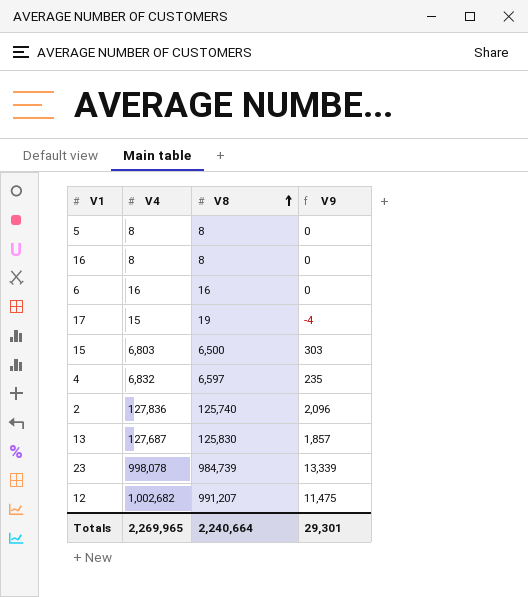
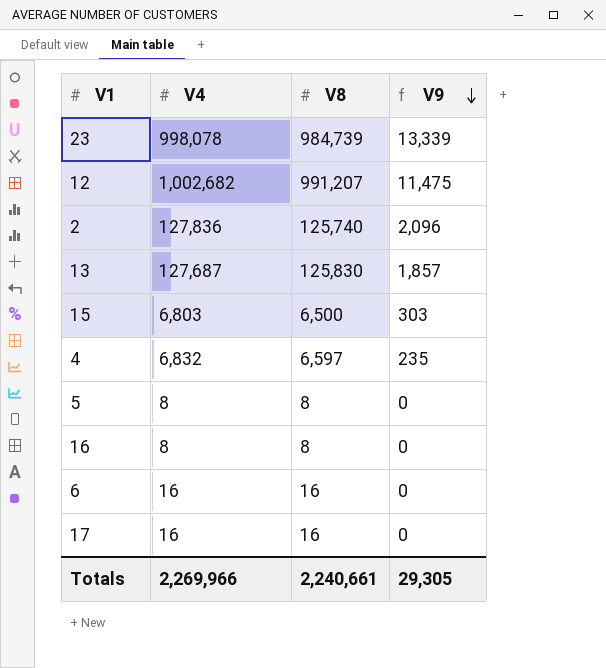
row order: V8 ascending -> V9 descending
17 | V4: 15 -> 16
17 | V8: 19 -> 16
17 | V9: -4 -> 0
Totals | V4: 2,269,965 -> 2,269,966
Totals | V8: 2,240,664 -> 2,240,661
Totals | V9: 29,301 -> 29,305

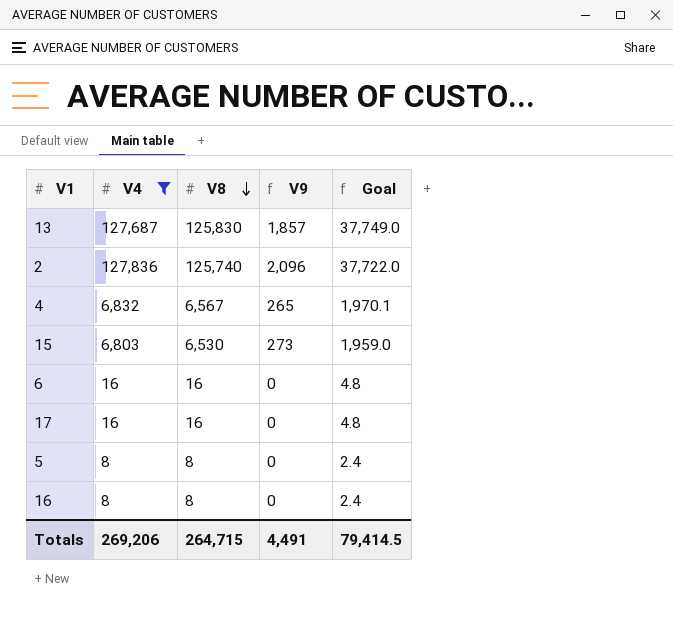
filter: none -> V4 <= 127,836
row order: V9 descending -> V8 descending
column Goal | formula: none -> [V8] * 0.3
4 | V8: 6,597 -> 6,567
4 | V9: 235 -> 265
15 | V8: 6,500 -> 6,530
15 | V9: 303 -> 273
Totals | V4: 2,269,966 -> 269,206
Totals | V8: 2,240,661 -> 264,715
Totals | V9: 29,305 -> 4,491

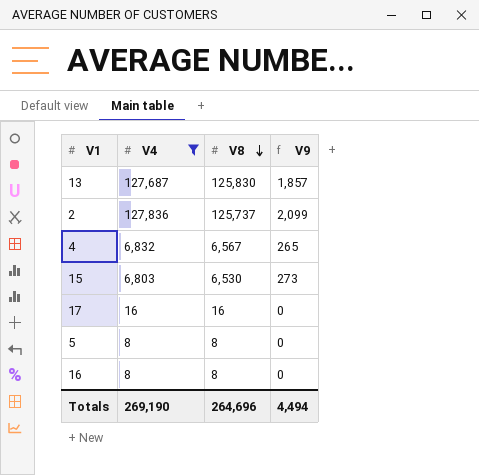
column Goal | formula: [V8] * 0.3 -> none
row 6: 16 | 16 | 0 | 4.8 -> none
2 | V8: 125,740 -> 125,737
2 | V9: 2,096 -> 2,099
Totals | V4: 269,206 -> 269,190
Totals | V8: 264,715 -> 264,696
Totals | V9: 4,491 -> 4,494

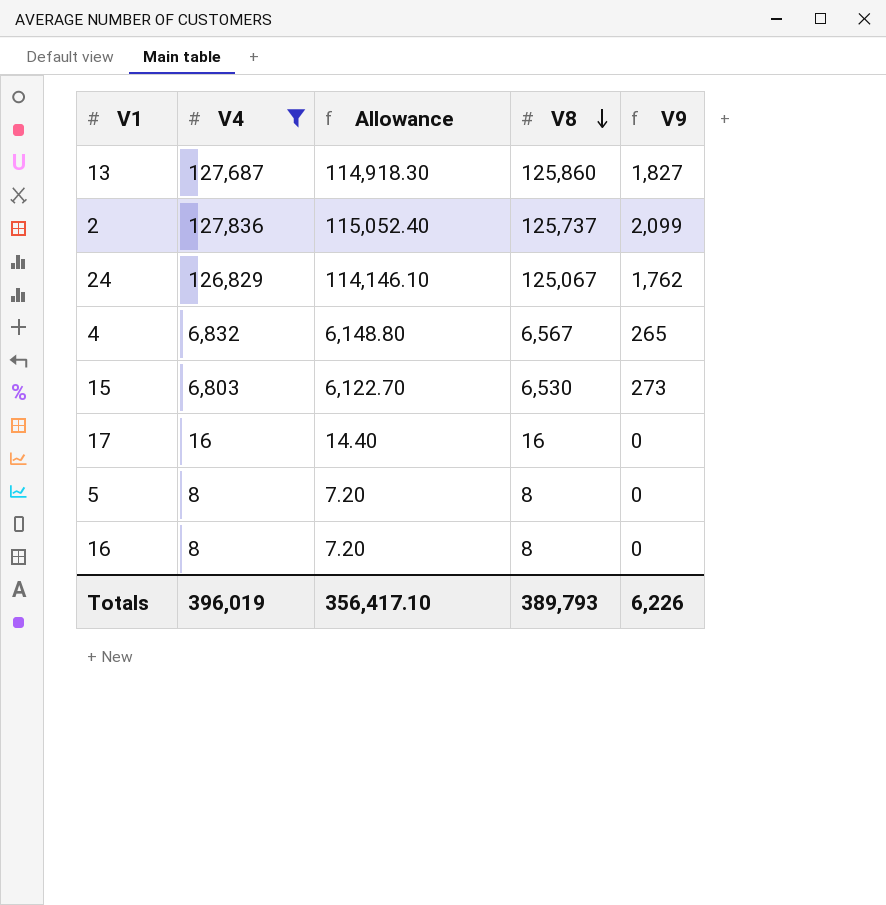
column Allowance | formula: none -> [V4] * 0.9
13 | V8: 125,830 -> 125,860
13 | V9: 1,857 -> 1,827
row 24: none -> 126,829 | 114,146.10 | 125,067 | 1,762
Totals | V4: 269,190 -> 396,019
Totals | V8: 264,696 -> 389,793
Totals | V9: 4,494 -> 6,226

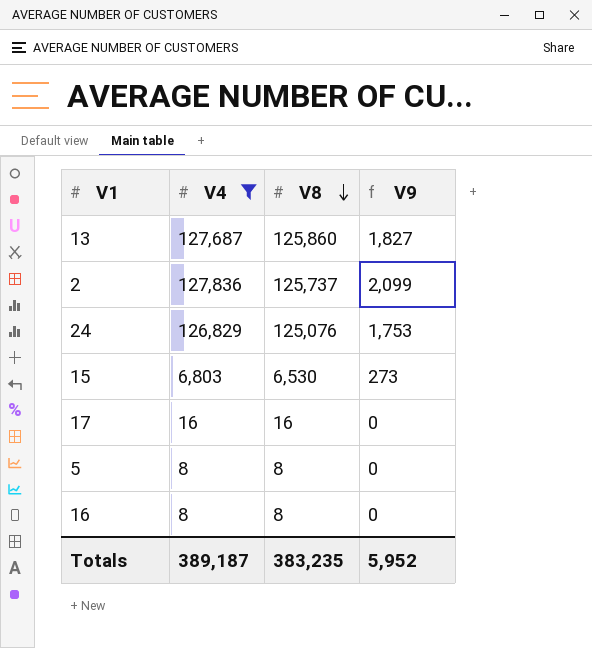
column Allowance | formula: [V4] * 0.9 -> none
row 4: 6,832 | 6,148.80 | 6,567 | 265 -> none
24 | V8: 125,067 -> 125,076
24 | V9: 1,762 -> 1,753
Totals | V4: 396,019 -> 389,187
Totals | V8: 389,793 -> 383,235
Totals | V9: 6,226 -> 5,952

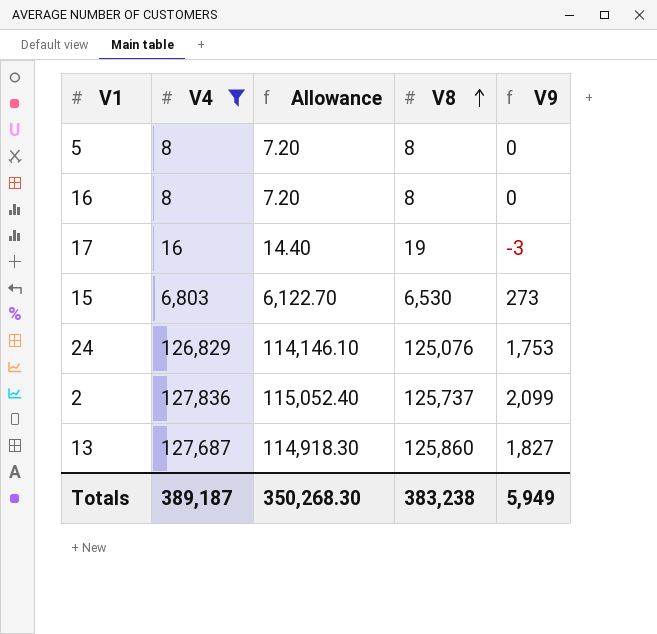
row order: V8 descending -> V8 ascending
column Allowance | formula: none -> [V4] * 0.9
17 | V8: 16 -> 19
17 | V9: 0 -> -3
Totals | V8: 383,235 -> 383,238
Totals | V9: 5,952 -> 5,949

